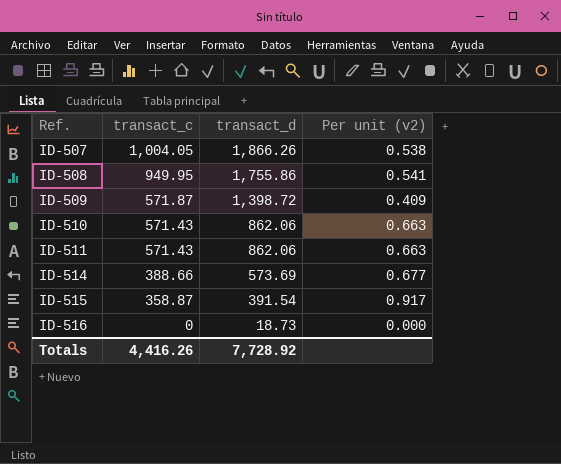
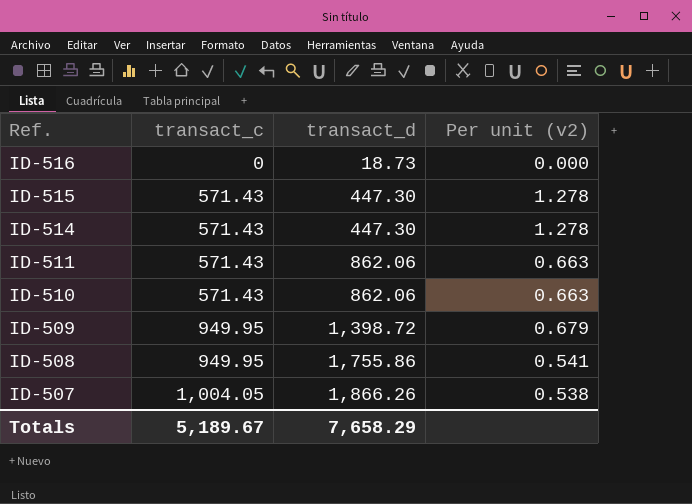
row order: Ref. ascending -> Ref. descending
ID-515 | transact_c: 358.87 -> 571.43
ID-515 | transact_d: 391.54 -> 447.30
ID-515 | Per unit (v2): 0.917 -> 1.278
ID-514 | transact_c: 388.66 -> 571.43
ID-514 | transact_d: 573.69 -> 447.30
ID-514 | Per unit (v2): 0.677 -> 1.278
ID-509 | transact_c: 571.87 -> 949.95
ID-509 | Per unit (v2): 0.409 -> 0.679
Totals | transact_c: 4,416.26 -> 5,189.67
Totals | transact_d: 7,728.92 -> 7,658.29

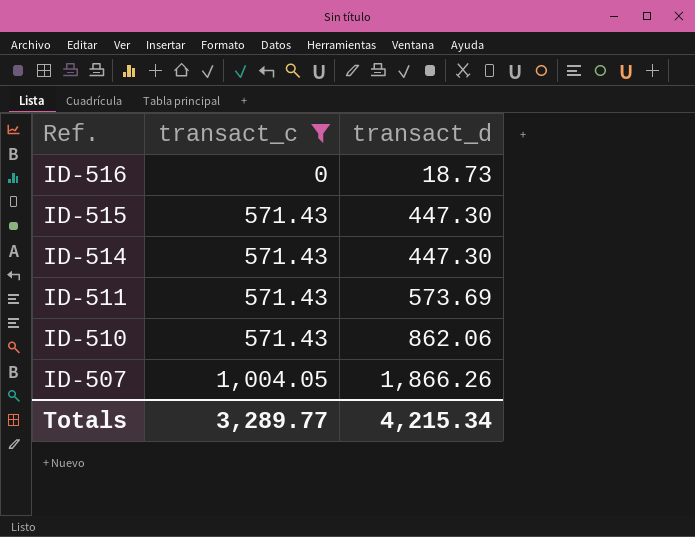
filter: none -> transact_c != 949.95
column Per unit (v2) | formula: [transact_c] / [transact_d] -> none
ID-511 | transact_d: 862.06 -> 573.69
Totals | transact_c: 5,189.67 -> 3,289.77
Totals | transact_d: 7,658.29 -> 4,215.34

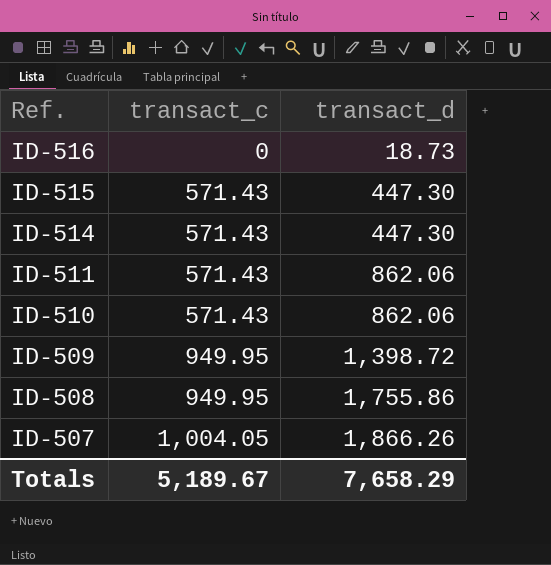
filter: transact_c != 949.95 -> none
ID-511 | transact_d: 573.69 -> 862.06
Totals | transact_c: 3,289.77 -> 5,189.67
Totals | transact_d: 4,215.34 -> 7,658.29

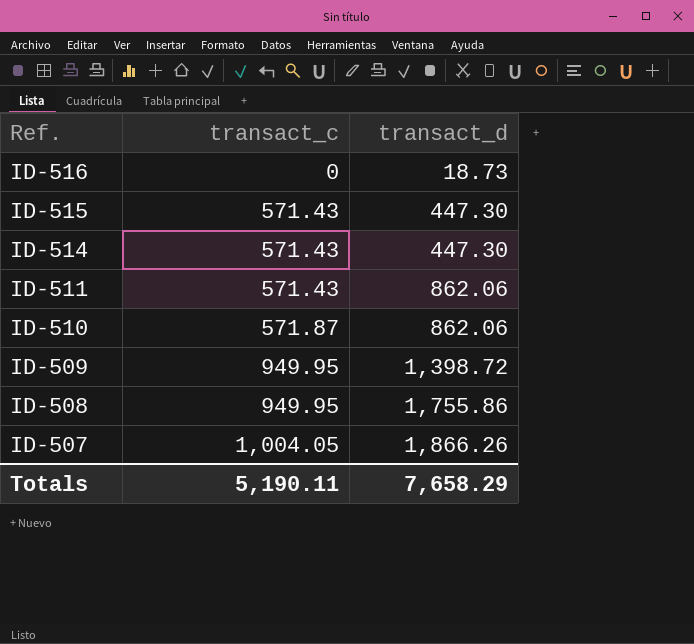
ID-510 | transact_c: 571.43 -> 571.87
Totals | transact_c: 5,189.67 -> 5,190.11

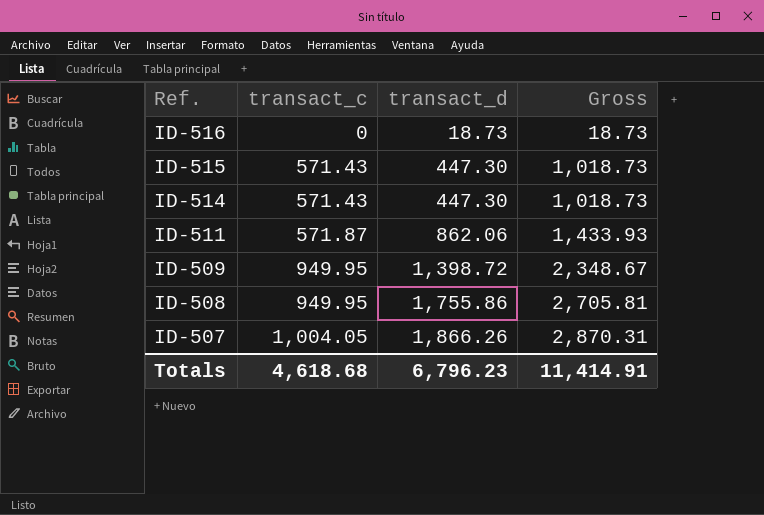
column Gross | formula: none -> [transact_c] + [transact_d]
row ID-510: 571.87 | 862.06 -> none
ID-511 | transact_c: 571.43 -> 571.87
Totals | transact_c: 5,190.11 -> 4,618.68
Totals | transact_d: 7,658.29 -> 6,796.23

